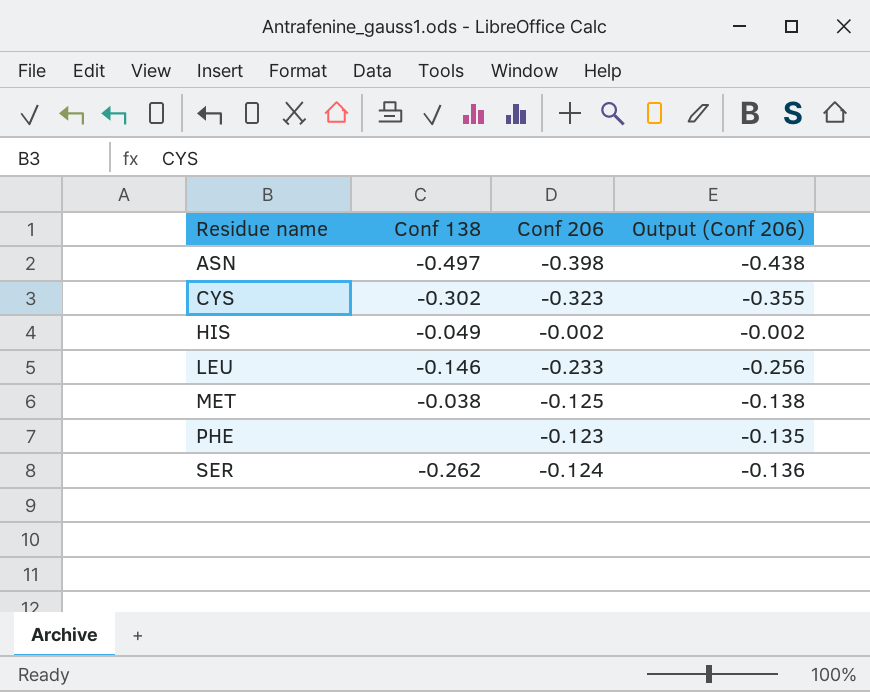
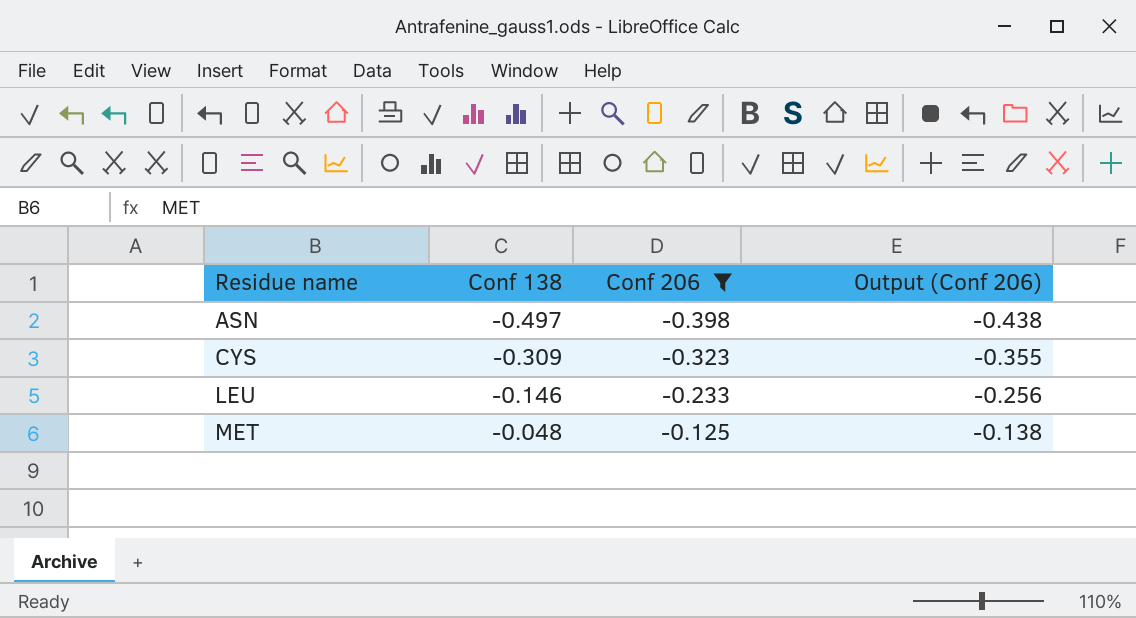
filter: none -> Conf 206 <= -0.125
CYS | Conf 138: -0.302 -> -0.309
MET | Conf 138: -0.038 -> -0.048

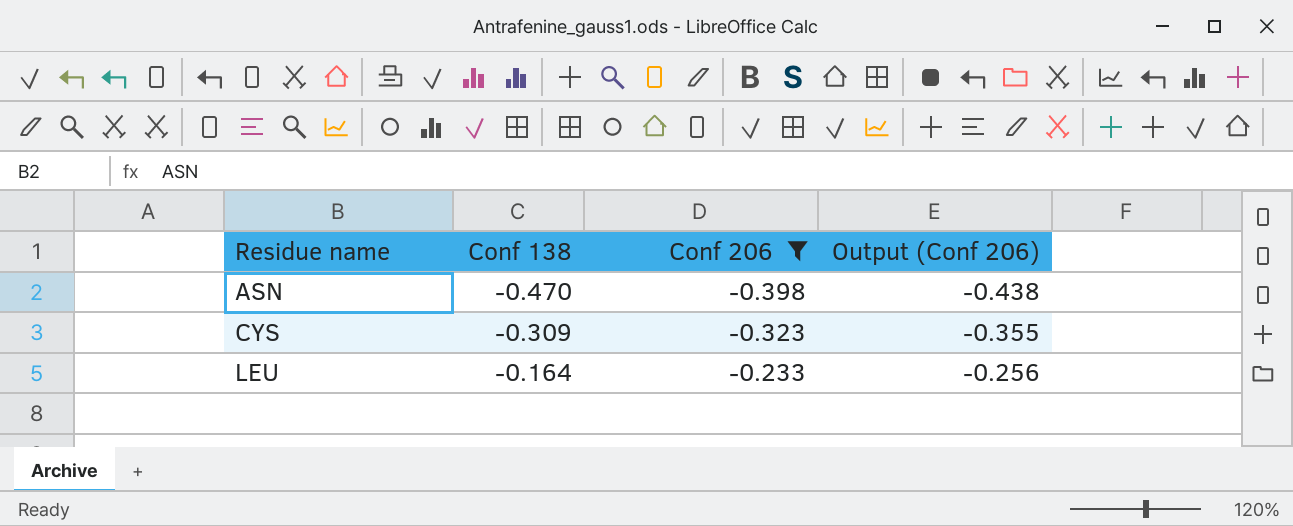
row MET: -0.048 | -0.125 | -0.138 -> none
ASN | Conf 138: -0.497 -> -0.470
LEU | Conf 138: -0.146 -> -0.164

